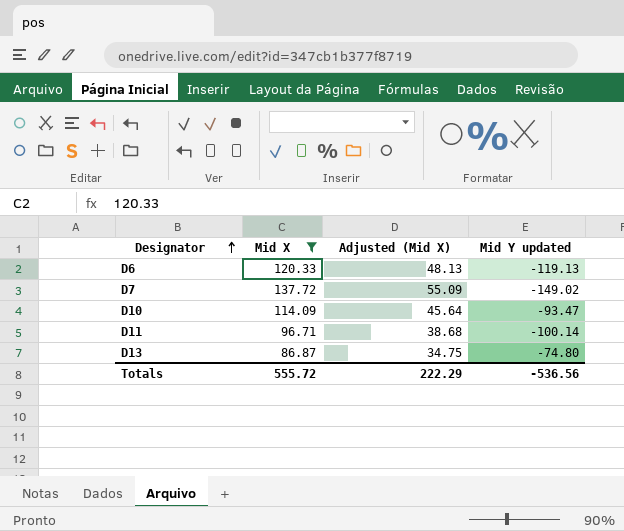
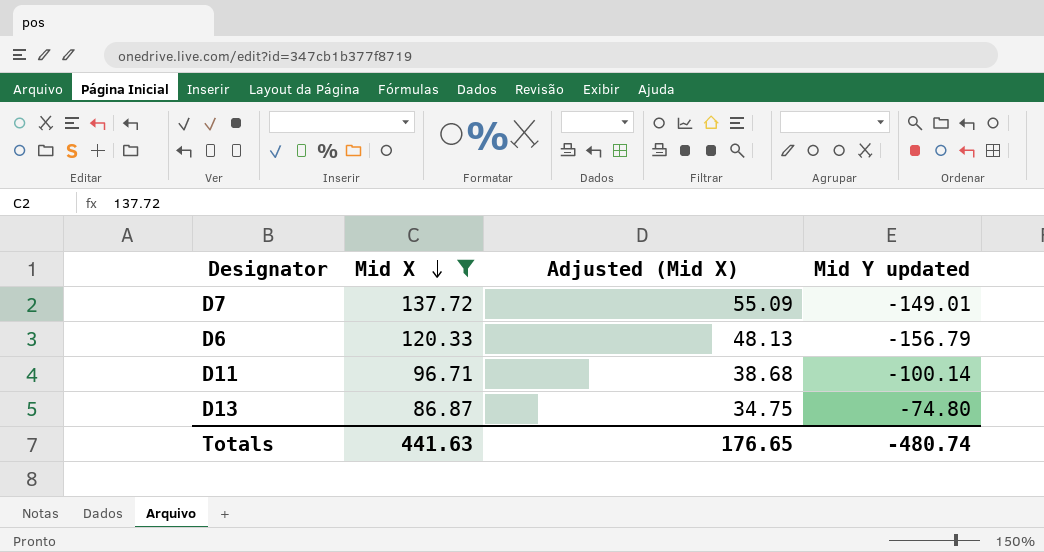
row order: Designator ascending -> Mid X descending
row D10: 114.09 | 45.64 | -93.47 -> none
D7 | Mid Y updated: -149.02 -> -149.01
D6 | Mid Y updated: -119.13 -> -156.79
Totals | Mid X: 555.72 -> 441.63
Totals | Adjusted (Mid X): 222.29 -> 176.65
Totals | Mid Y updated: -536.56 -> -480.74

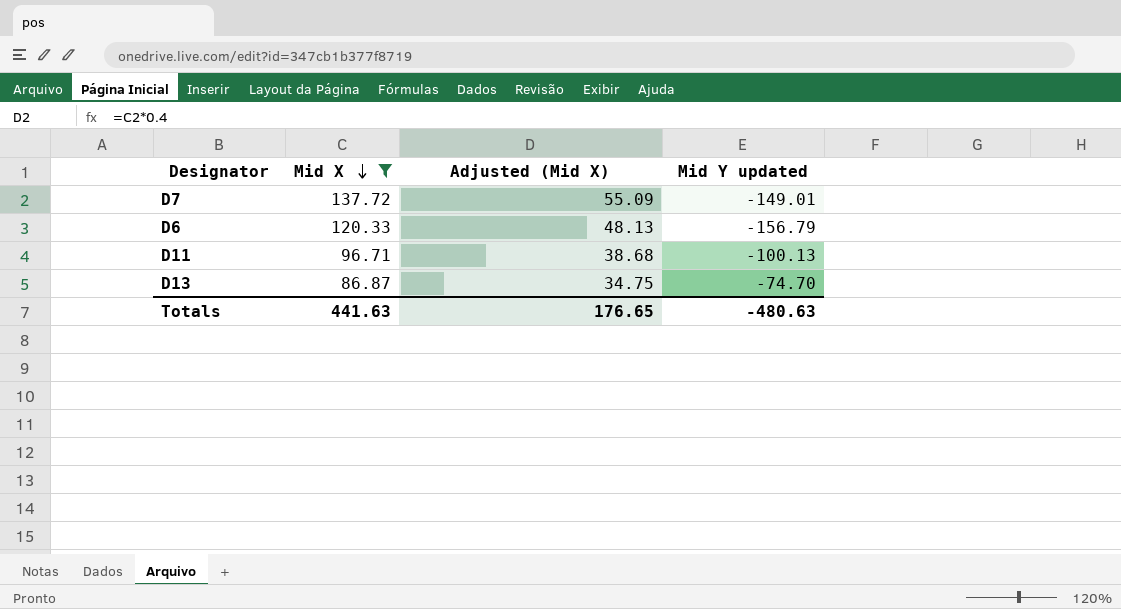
D11 | Mid Y updated: -100.14 -> -100.13
D13 | Mid Y updated: -74.80 -> -74.70
Totals | Mid Y updated: -480.74 -> -480.63

